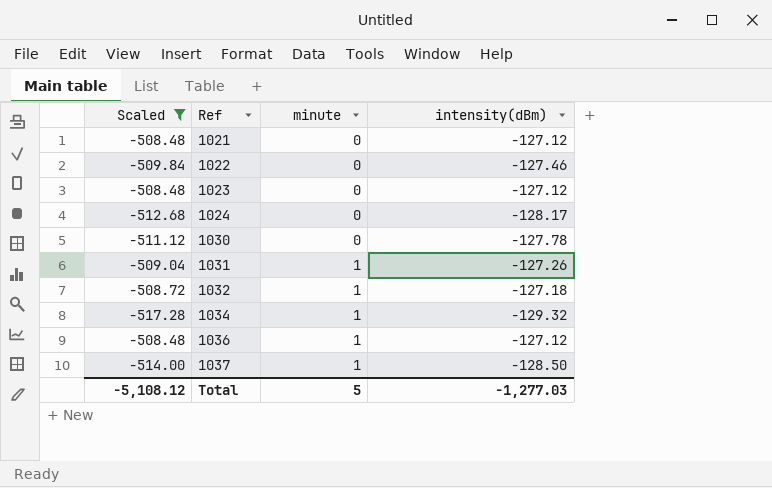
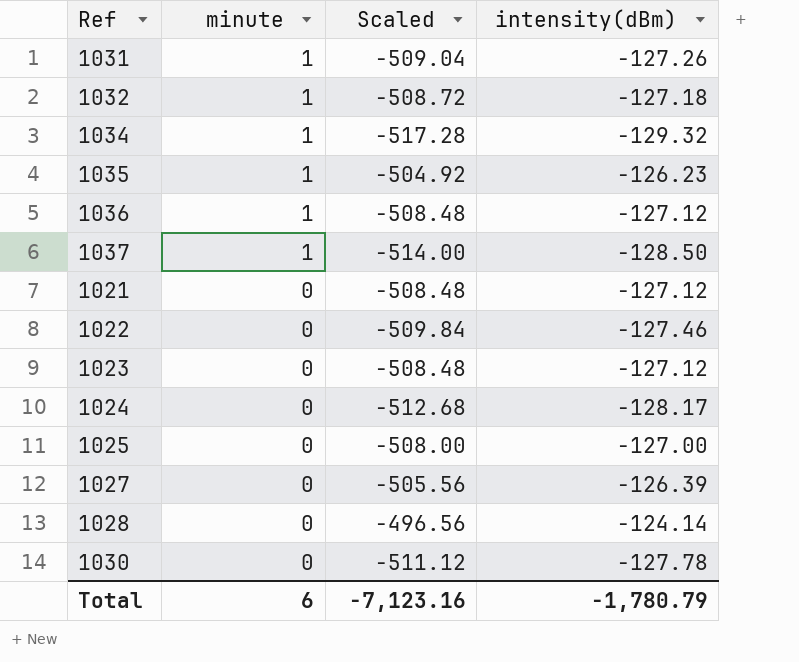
filter: Scaled <= -508.48 -> none
row order: Ref ascending -> minute descending
column Scaled | position: 1 -> 3
Total | minute: 5 -> 6
Total | Scaled: -5,108.12 -> -7,123.16
Total | intensity(dBm): -1,277.03 -> -1,780.79

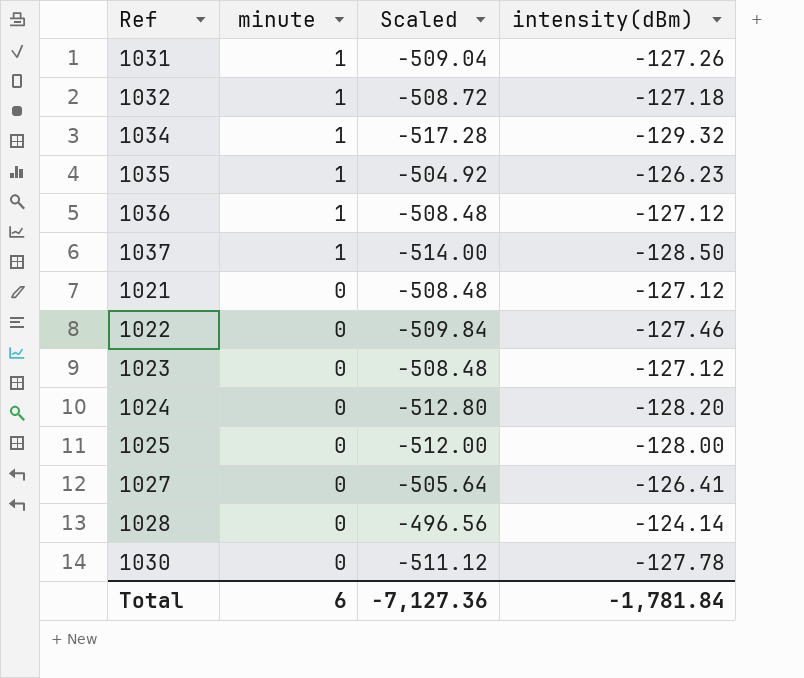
1024 | Scaled: -512.68 -> -512.80
1024 | intensity(dBm): -128.17 -> -128.20
1025 | Scaled: -508.00 -> -512.00
1025 | intensity(dBm): -127.00 -> -128.00
1027 | Scaled: -505.56 -> -505.64
1027 | intensity(dBm): -126.39 -> -126.41
Total | Scaled: -7,123.16 -> -7,127.36
Total | intensity(dBm): -1,780.79 -> -1,781.84

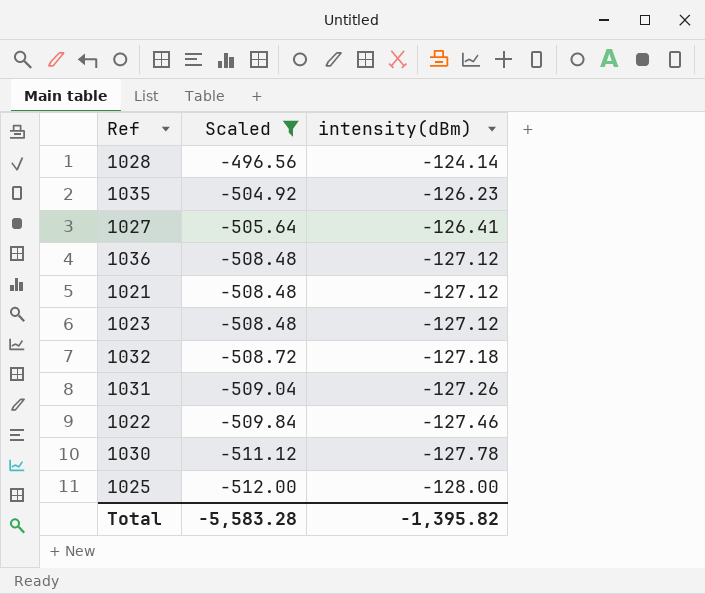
filter: none -> Scaled >= -512.00
row order: minute descending -> Scaled descending
column minute | position: 2 -> none
Total | Scaled: -7,127.36 -> -5,583.28
Total | intensity(dBm): -1,781.84 -> -1,395.82

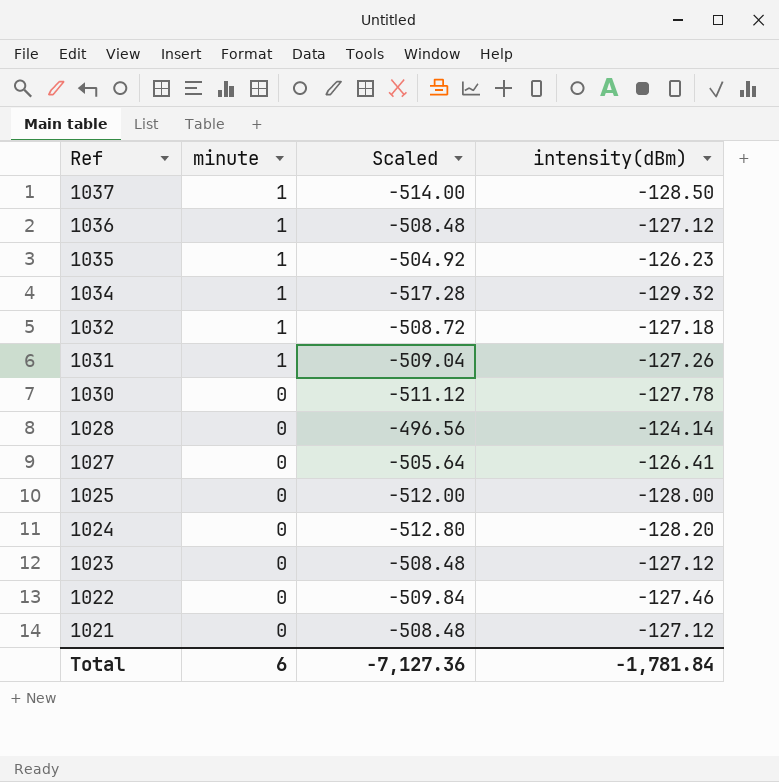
filter: Scaled >= -512.00 -> none
row order: Scaled descending -> Ref descending
column minute | position: none -> 2
Total | Scaled: -5,583.28 -> -7,127.36
Total | intensity(dBm): -1,395.82 -> -1,781.84

